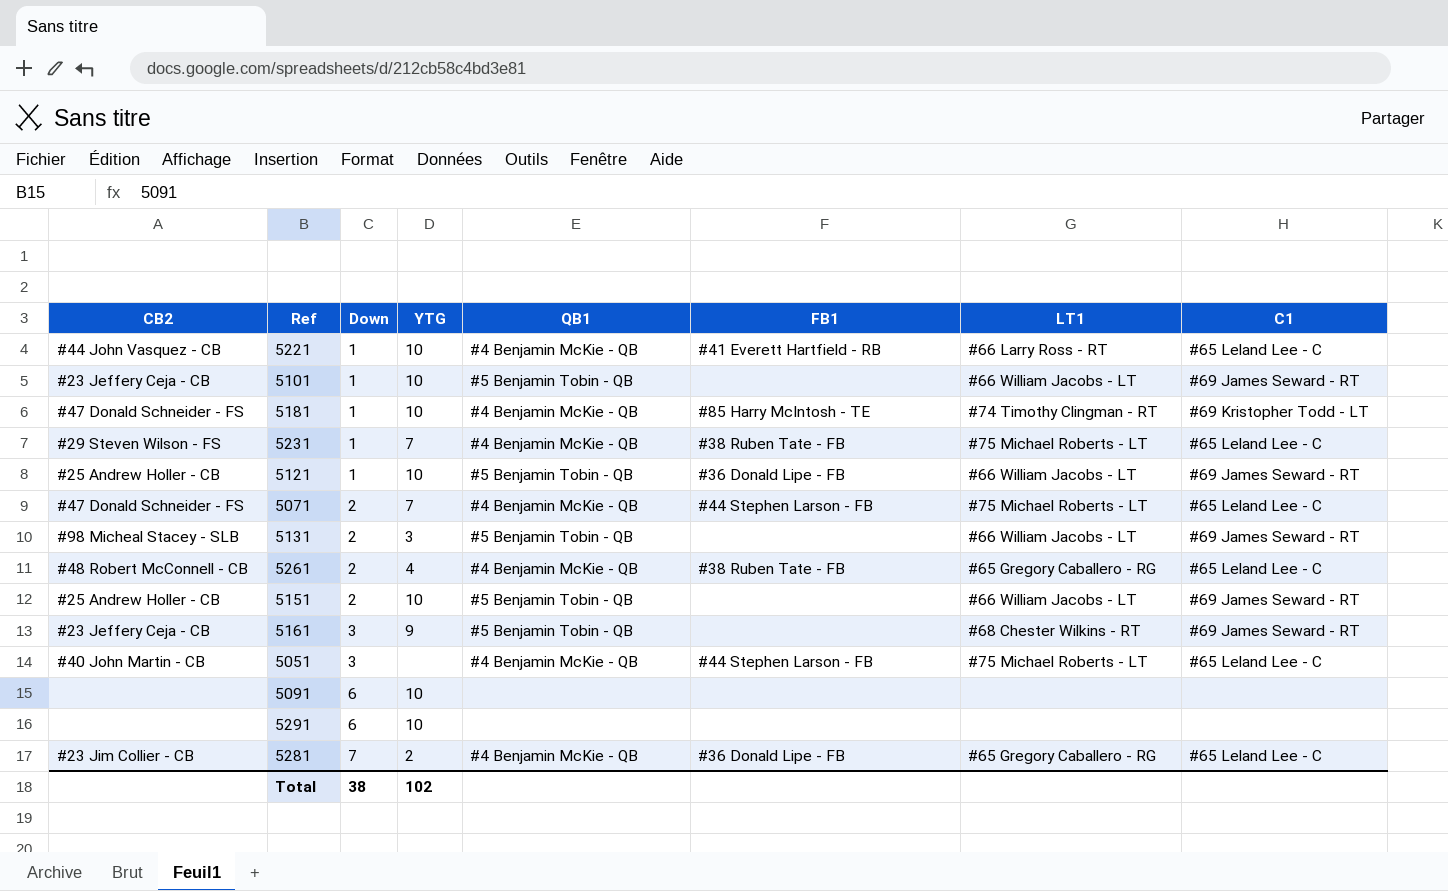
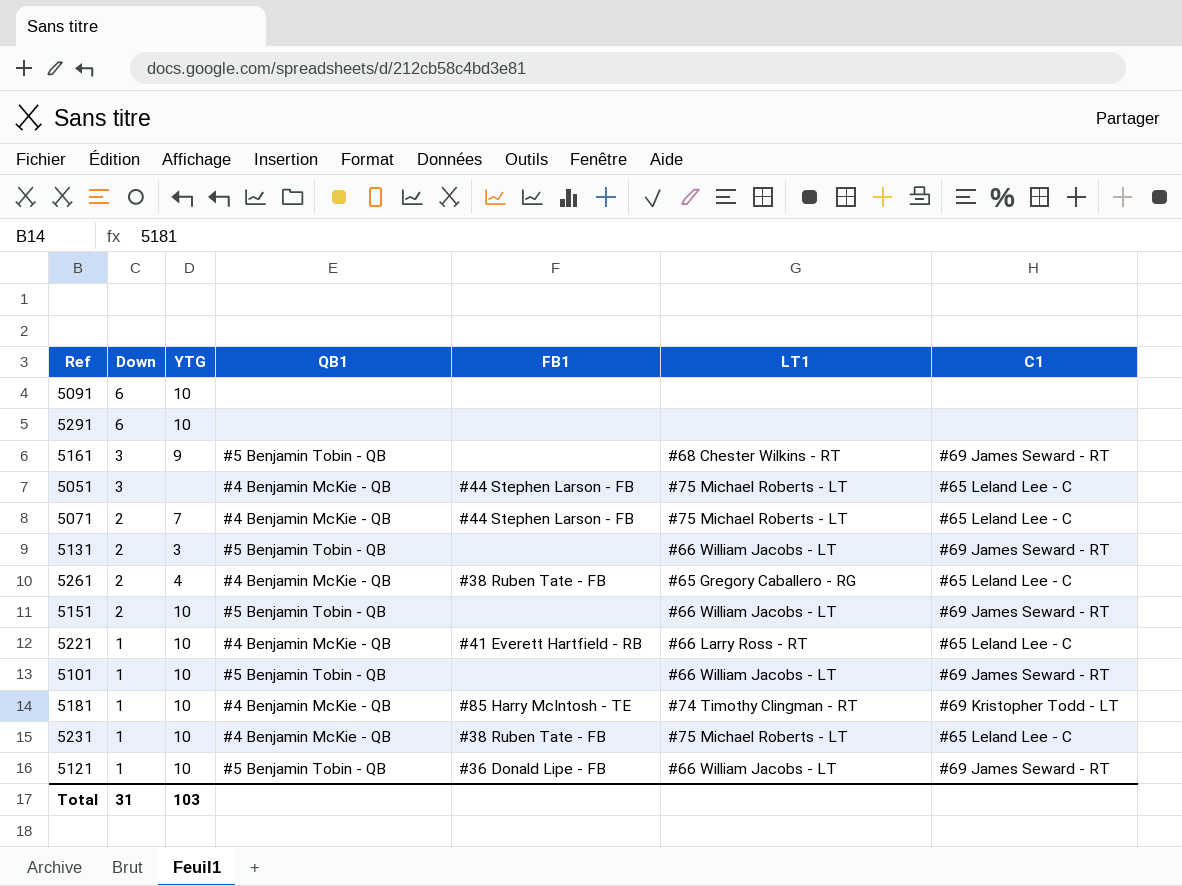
row order: Down ascending -> Down descending
column CB2 | position: 1 -> none
row 5281: #23 Jim Collier - CB | 7 | 2 | #4 Benjamin McKie - QB | #36 Donald Lipe - FB | #65 Gregory Caballero - RG | #65 Leland Lee - C -> none
5231 | YTG: 7 -> 10
Total | Down: 38 -> 31
Total | YTG: 102 -> 103

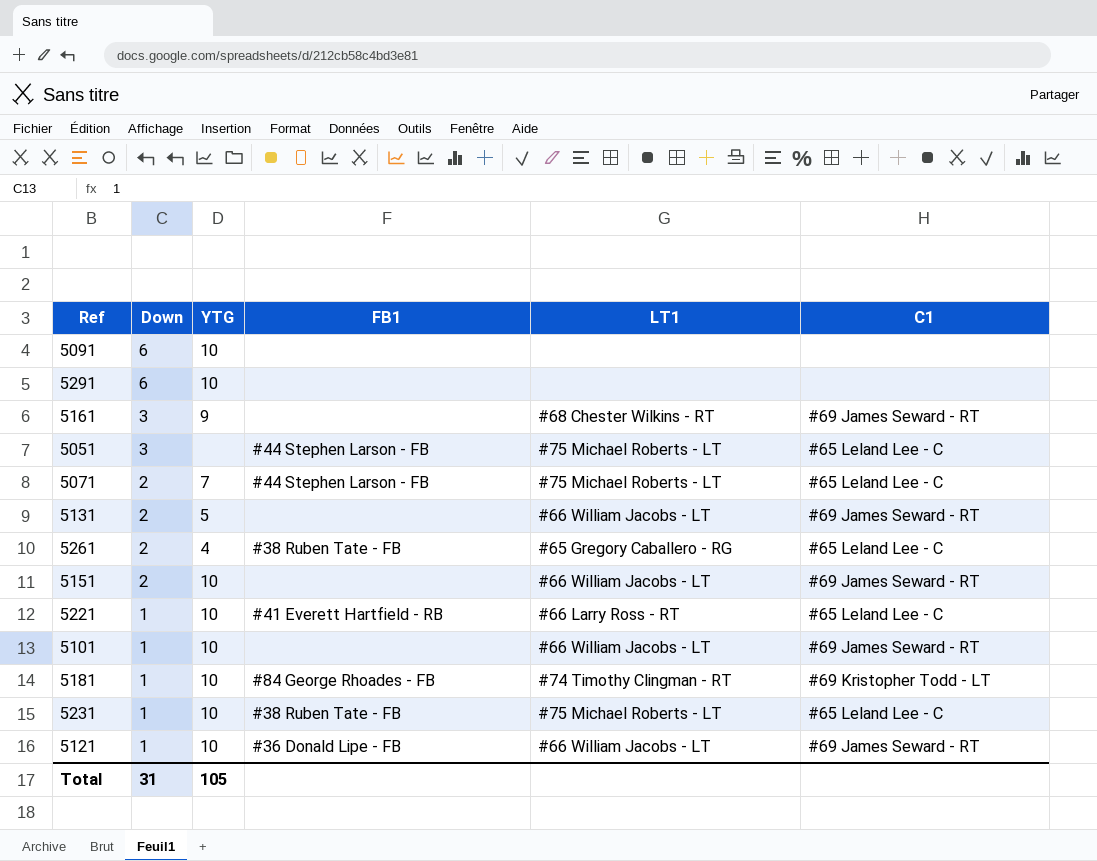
column QB1 | position: 4 -> none
5131 | YTG: 3 -> 5
5181 | FB1: #85 Harry McIntosh - TE -> #84 George Rhoades - FB
Total | YTG: 103 -> 105

